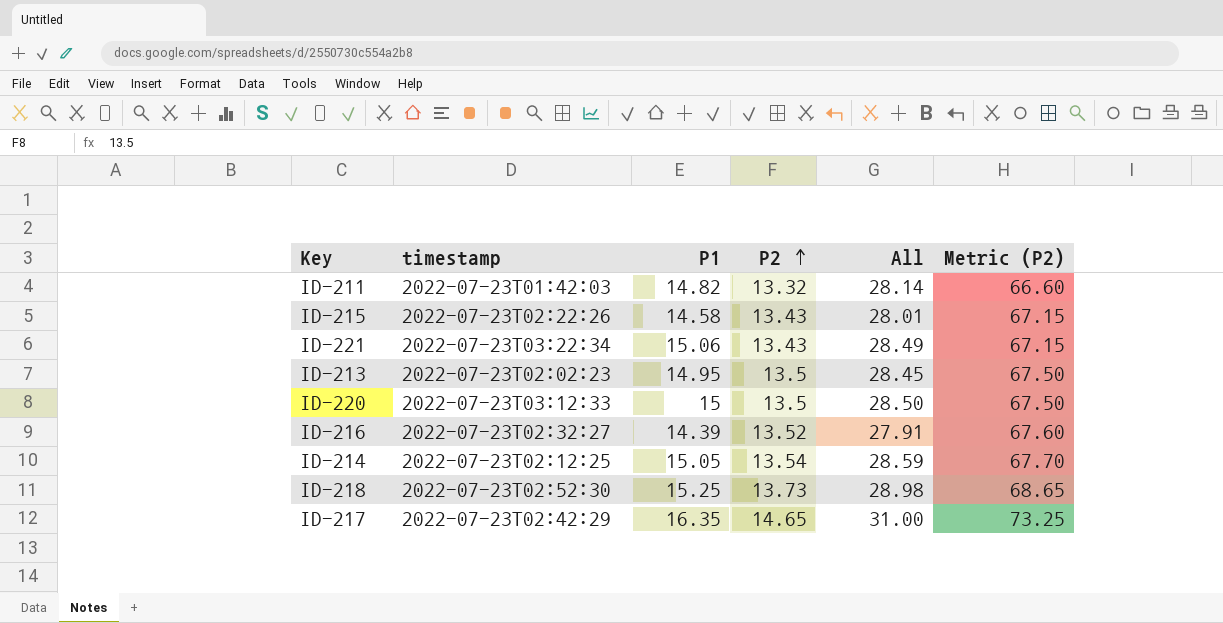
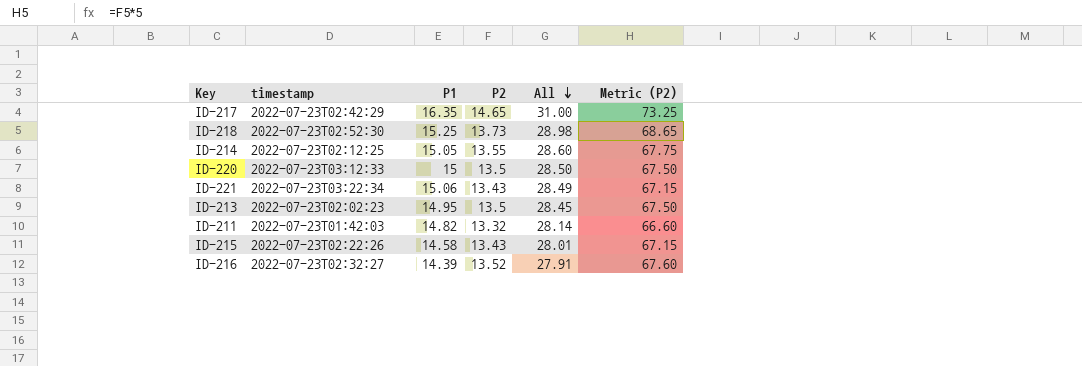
row order: P2 ascending -> All descending
ID-214 | P2: 13.54 -> 13.55
ID-214 | All: 28.59 -> 28.60
ID-214 | Metric (P2): 67.70 -> 67.75

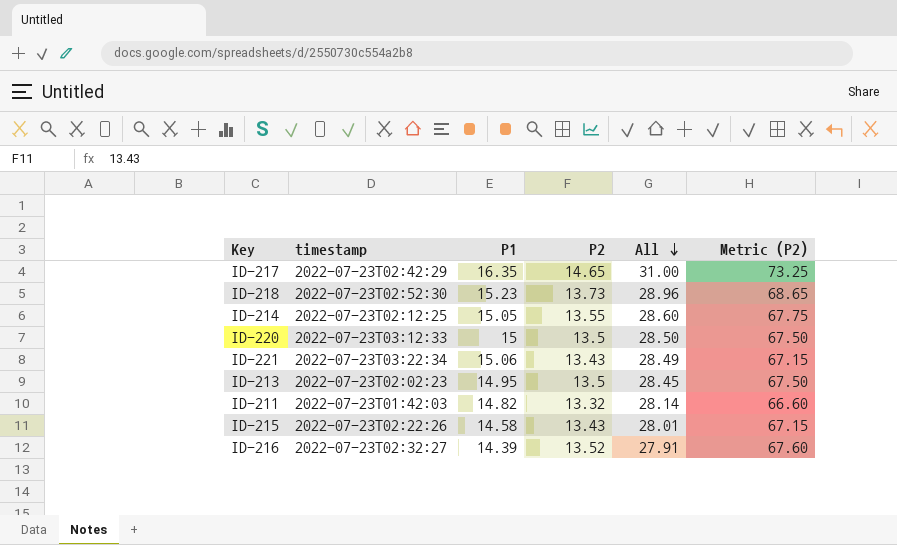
ID-218 | P1: 15.25 -> 15.23
ID-218 | All: 28.98 -> 28.96

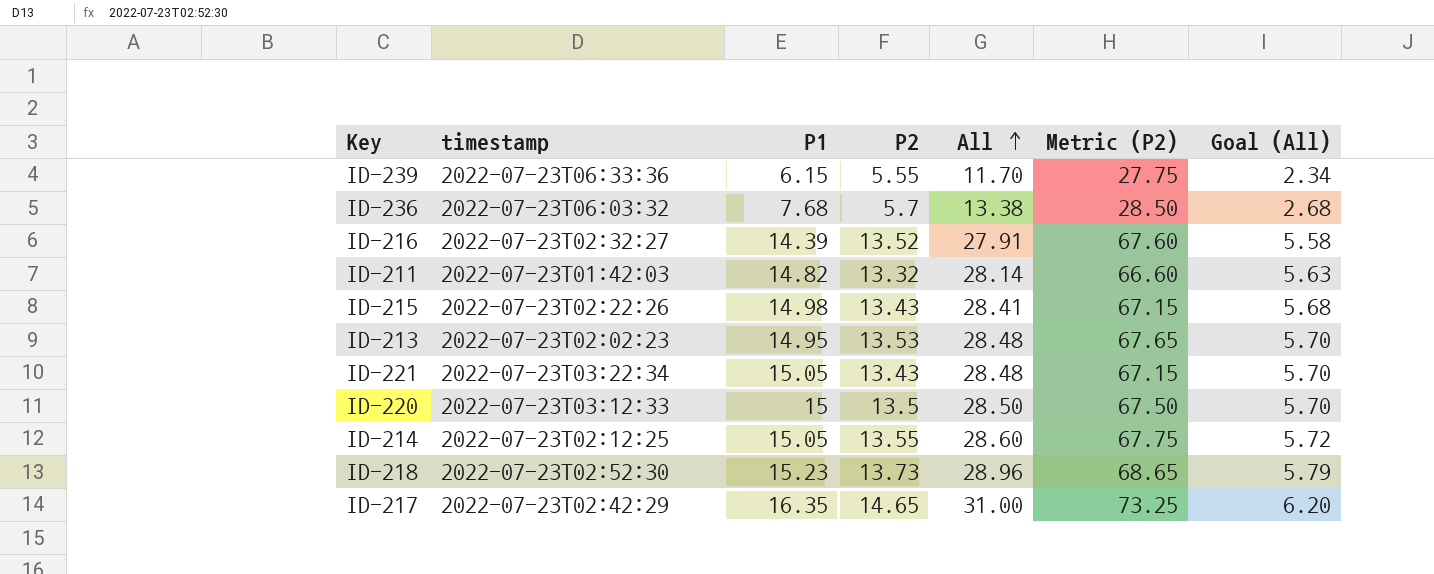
row order: All descending -> All ascending
column Goal (All) | formula: none -> [All] * 0.2
row ID-239: none -> 2022-07-23T06:33:36 | 6.15 | 5.55 | 11.70 | 27.75 | 2.34
row ID-236: none -> 2022-07-23T06:03:32 | 7.68 | 5.7 | 13.38 | 28.50 | 2.68
ID-215 | P1: 14.58 -> 14.98
ID-215 | All: 28.01 -> 28.41
ID-213 | P2: 13.5 -> 13.53
ID-213 | All: 28.45 -> 28.48
ID-213 | Metric (P2): 67.50 -> 67.65
ID-221 | P1: 15.06 -> 15.05
ID-221 | All: 28.49 -> 28.48

